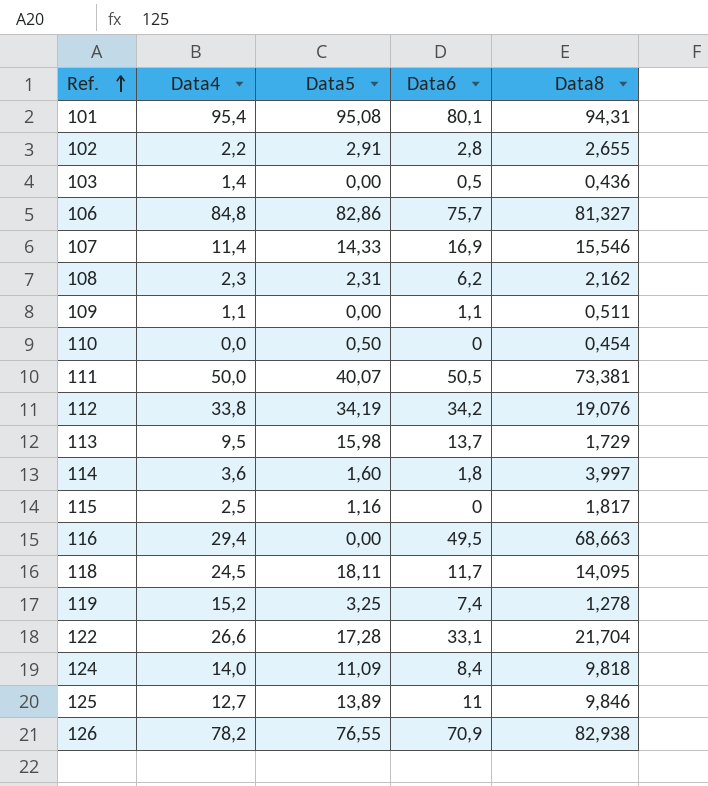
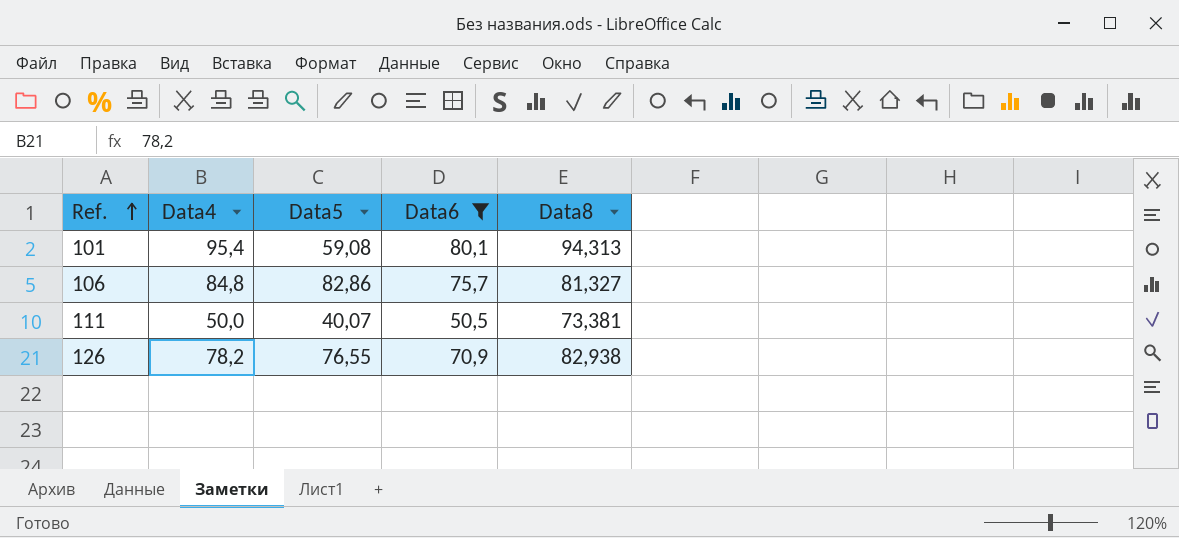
filter: none -> Data6 >= 50,5
101 | Data5: 95,08 -> 59,08
101 | Data8: 94,31 -> 94,313

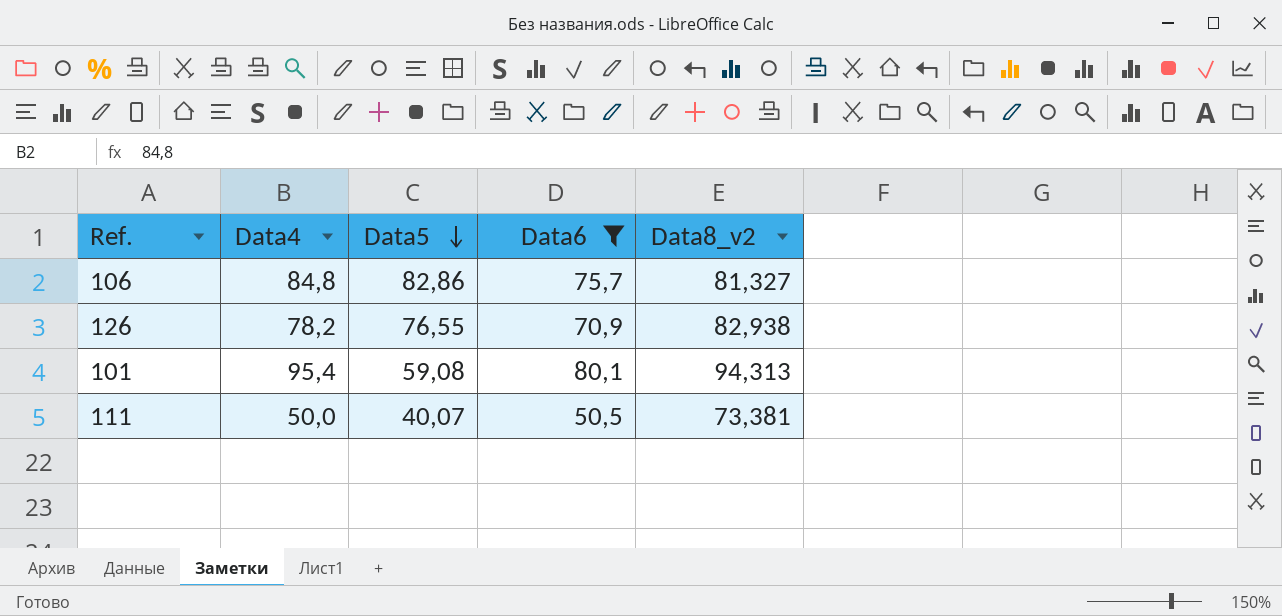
row order: Ref. ascending -> Data5 descending
column name: Data8 -> Data8_v2

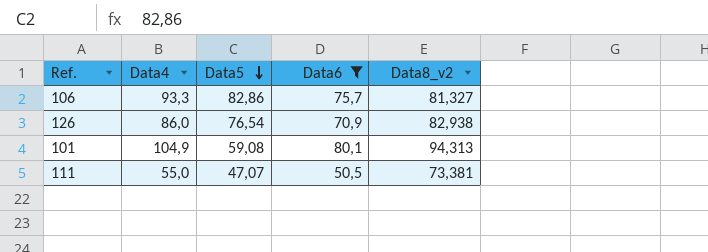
106 | Data4: 84,8 -> 93,3
126 | Data4: 78,2 -> 86,0
126 | Data5: 76,55 -> 76,54
101 | Data4: 95,4 -> 104,9
111 | Data4: 50,0 -> 55,0
111 | Data5: 40,07 -> 47,07

